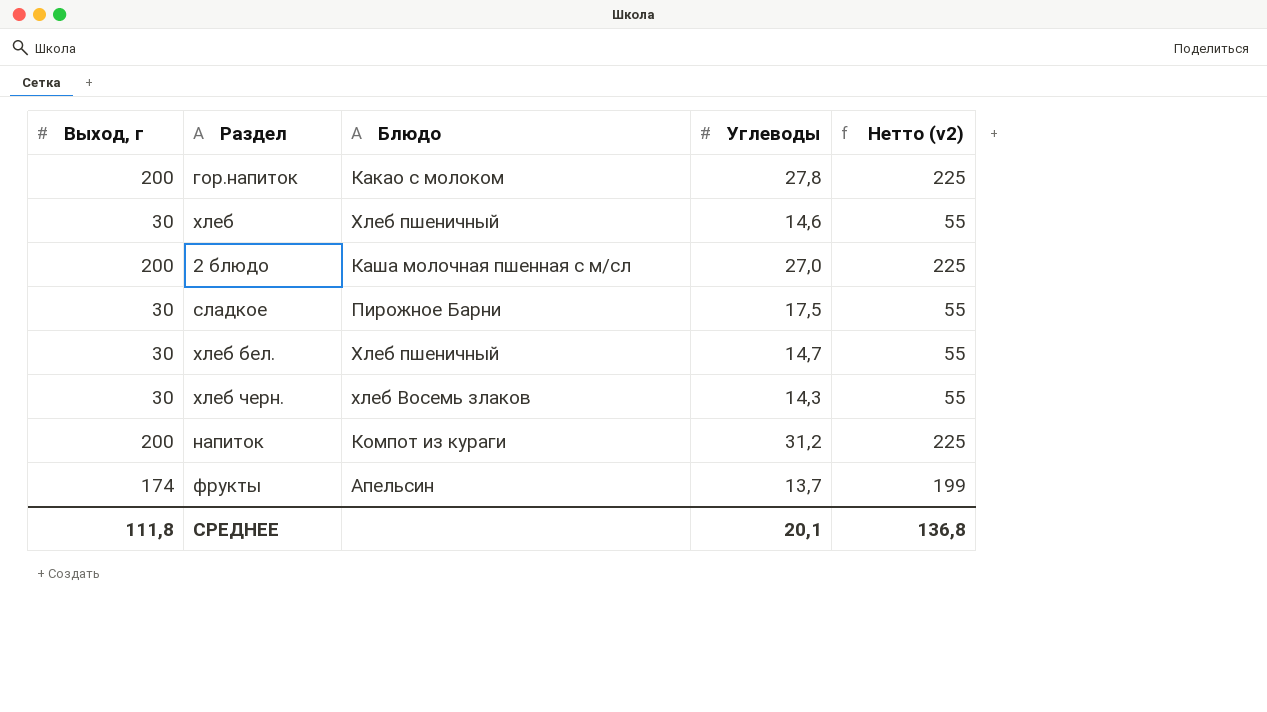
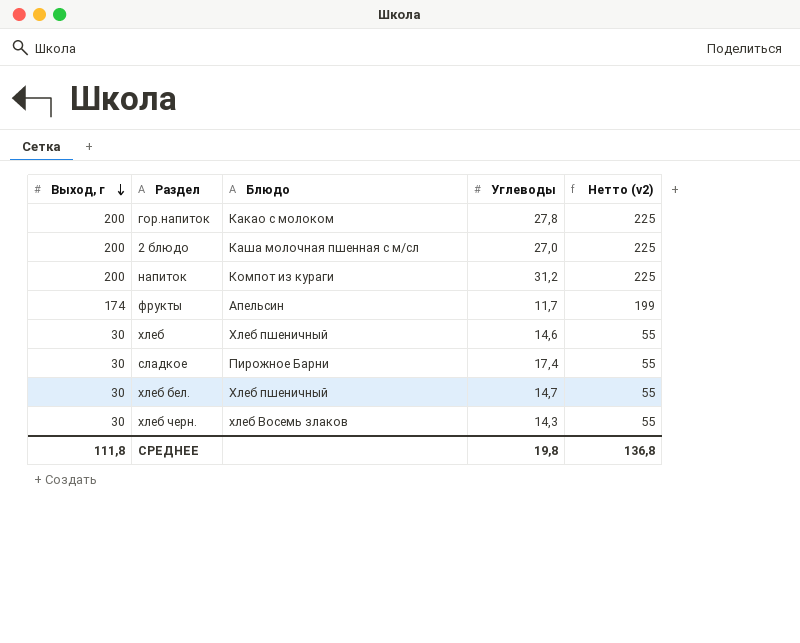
row order: none -> Выход, г descending
фрукты | Углеводы: 13,7 -> 11,7
сладкое | Углеводы: 17,5 -> 17,4
СРЕДНЕЕ | Углеводы: 20,1 -> 19,8

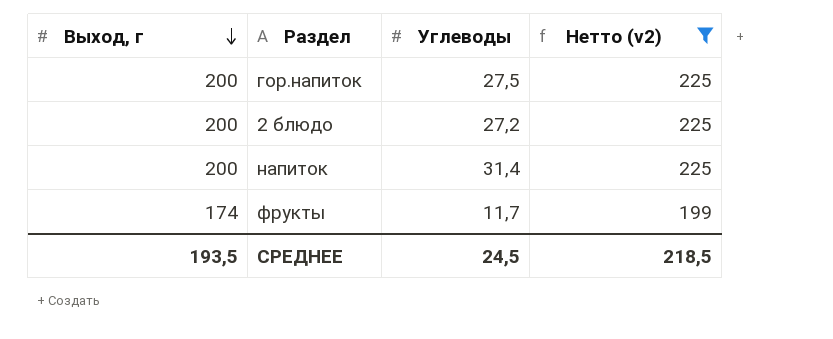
filter: none -> Нетто (v2) != 55
column Блюдо | position: 3 -> none
гор.напиток | Углеводы: 27,8 -> 27,5
2 блюдо | Углеводы: 27,0 -> 27,2
напиток | Углеводы: 31,2 -> 31,4
СРЕДНЕЕ | Выход, г: 111,8 -> 193,5
СРЕДНЕЕ | Углеводы: 19,8 -> 24,5
СРЕДНЕЕ | Нетто (v2): 136,8 -> 218,5

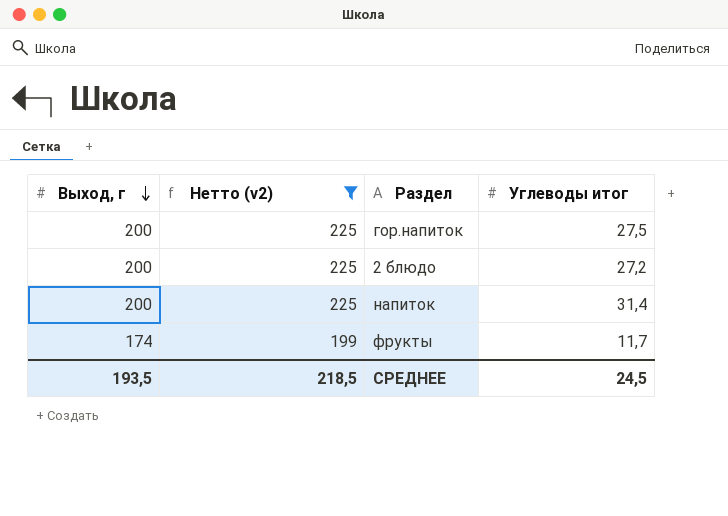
column Нетто (v2) | position: 4 -> 2
column name: Углеводы -> Углеводы итог

